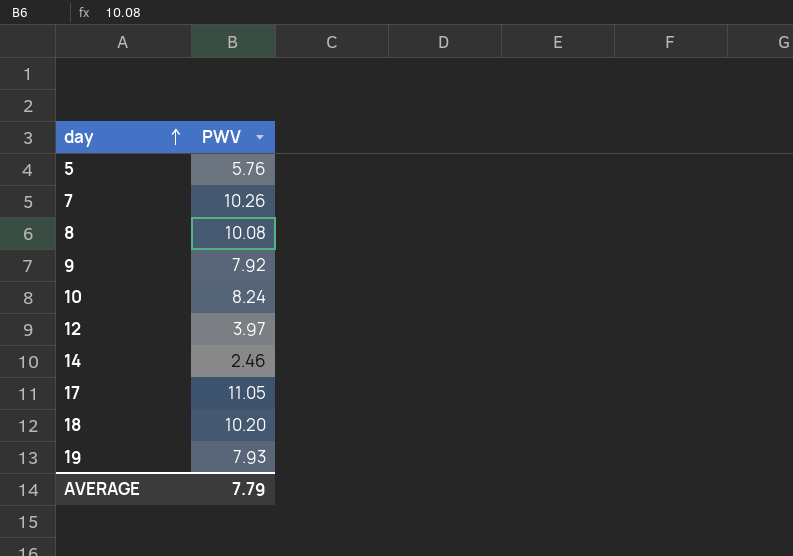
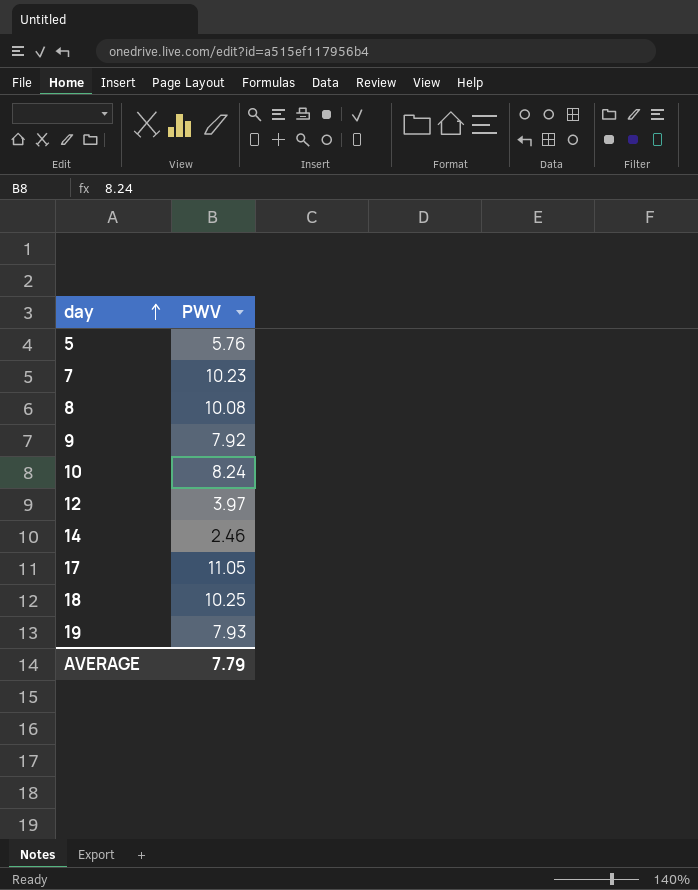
7 | PWV: 10.26 -> 10.23
18 | PWV: 10.20 -> 10.25

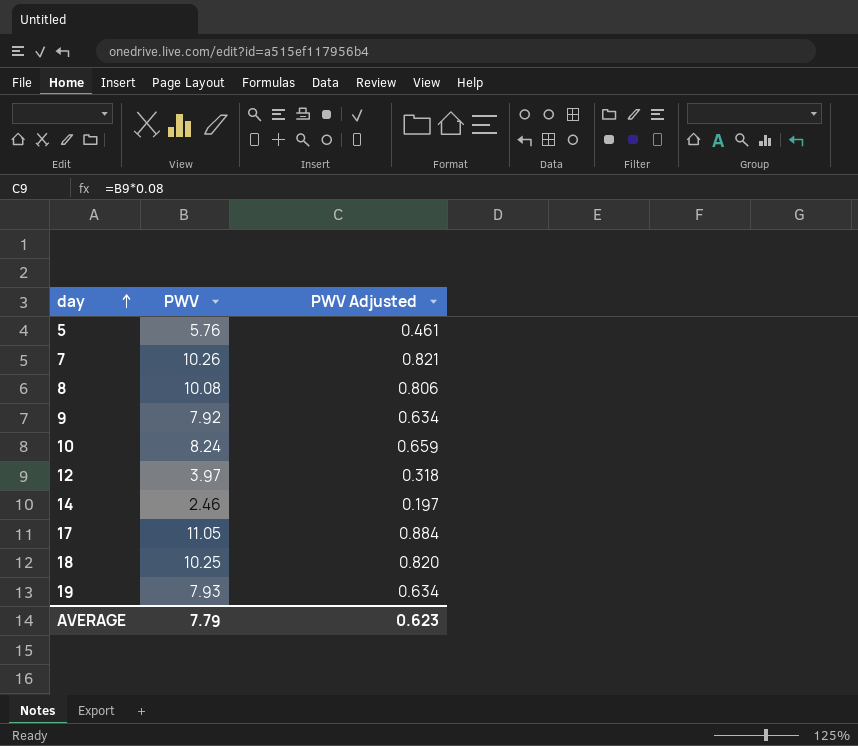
column PWV Adjusted | formula: none -> [PWV] * 0.08
7 | PWV: 10.23 -> 10.26

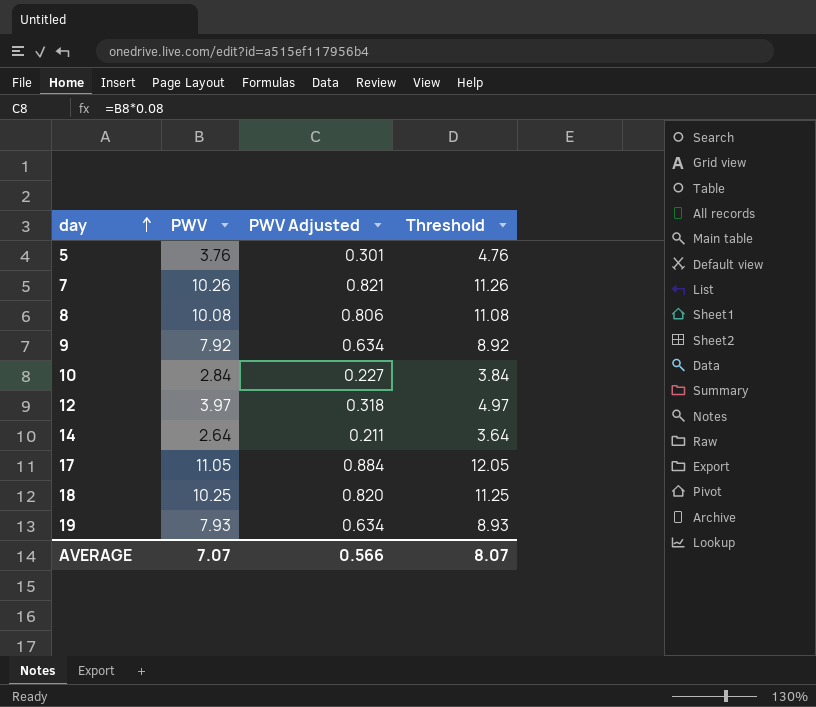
column Threshold | formula: none -> [PWV] + 1
5 | PWV: 5.76 -> 3.76
5 | PWV Adjusted: 0.461 -> 0.301
10 | PWV: 8.24 -> 2.84
10 | PWV Adjusted: 0.659 -> 0.227
14 | PWV: 2.46 -> 2.64
14 | PWV Adjusted: 0.197 -> 0.211
AVERAGE | PWV: 7.79 -> 7.07
AVERAGE | PWV Adjusted: 0.623 -> 0.566

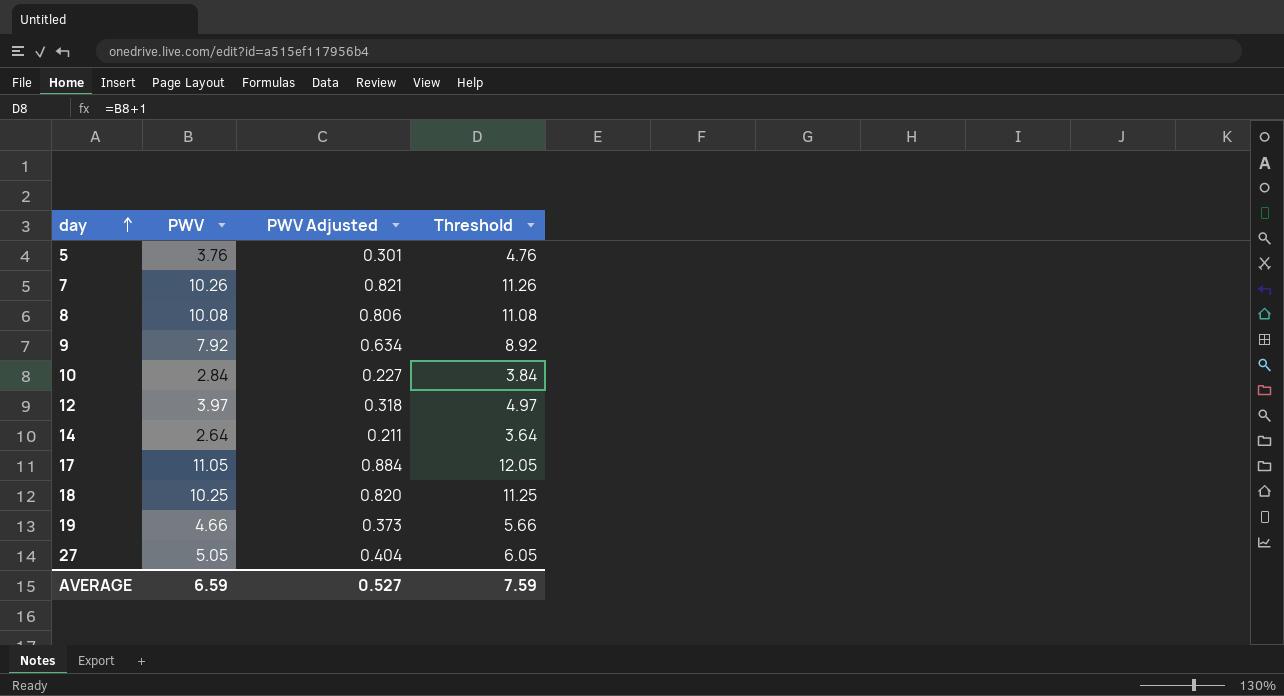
19 | PWV: 7.93 -> 4.66
19 | PWV Adjusted: 0.634 -> 0.373
19 | Threshold: 8.93 -> 5.66
row 27: none -> 5.05 | 0.404 | 6.05
AVERAGE | PWV: 7.07 -> 6.59
AVERAGE | PWV Adjusted: 0.566 -> 0.527
AVERAGE | Threshold: 8.07 -> 7.59

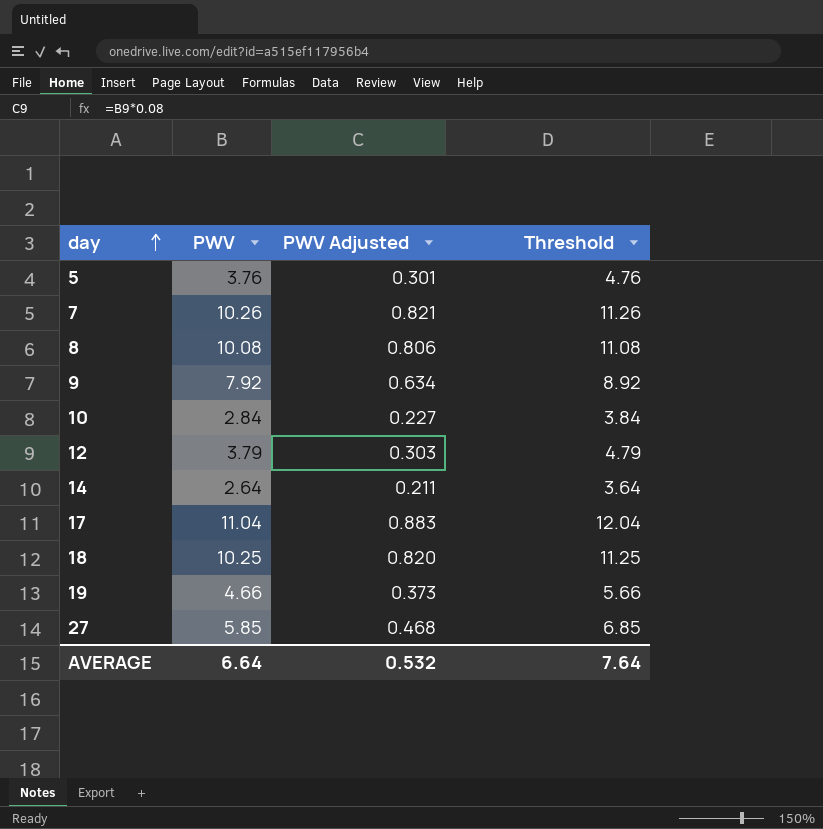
12 | PWV: 3.97 -> 3.79
12 | PWV Adjusted: 0.318 -> 0.303
12 | Threshold: 4.97 -> 4.79
17 | PWV: 11.05 -> 11.04
17 | PWV Adjusted: 0.884 -> 0.883
17 | Threshold: 12.05 -> 12.04
27 | PWV: 5.05 -> 5.85
27 | PWV Adjusted: 0.404 -> 0.468
27 | Threshold: 6.05 -> 6.85
AVERAGE | PWV: 6.59 -> 6.64
AVERAGE | PWV Adjusted: 0.527 -> 0.532
AVERAGE | Threshold: 7.59 -> 7.64

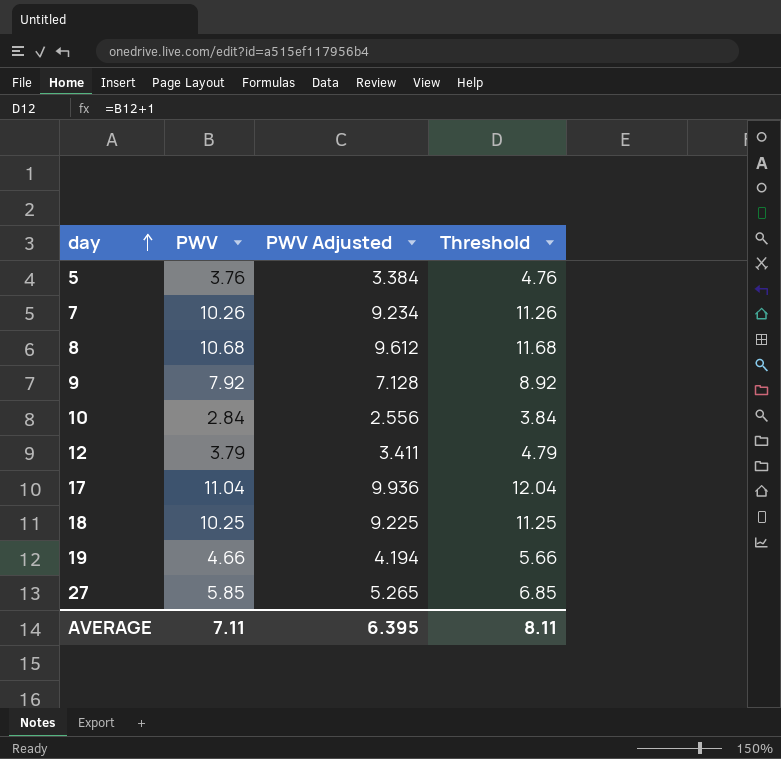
column PWV Adjusted | formula: [PWV] * 0.08 -> [PWV] * 0.9
row 14: 2.64 | 0.211 | 3.64 -> none
8 | PWV: 10.08 -> 10.68
8 | Threshold: 11.08 -> 11.68
AVERAGE | PWV: 6.64 -> 7.11
AVERAGE | PWV Adjusted: 0.532 -> 6.395
AVERAGE | Threshold: 7.64 -> 8.11

